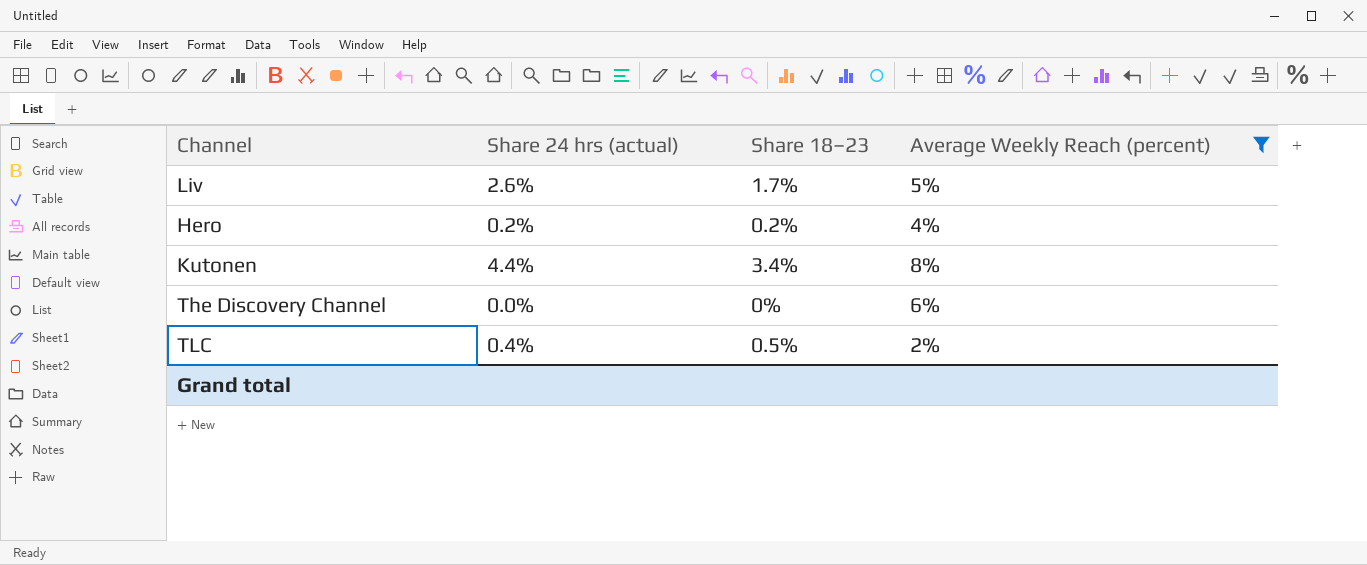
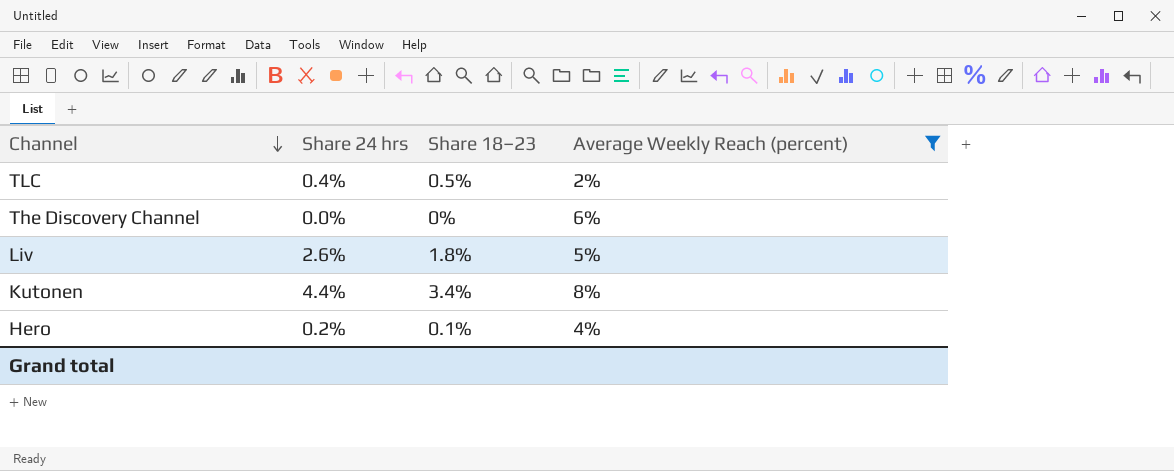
row order: none -> Channel descending
column name: Share 24 hrs (actual) -> Share 24 hrs
Liv | Share 18–23: 1.7% -> 1.8%
Hero | Share 18–23: 0.2% -> 0.1%

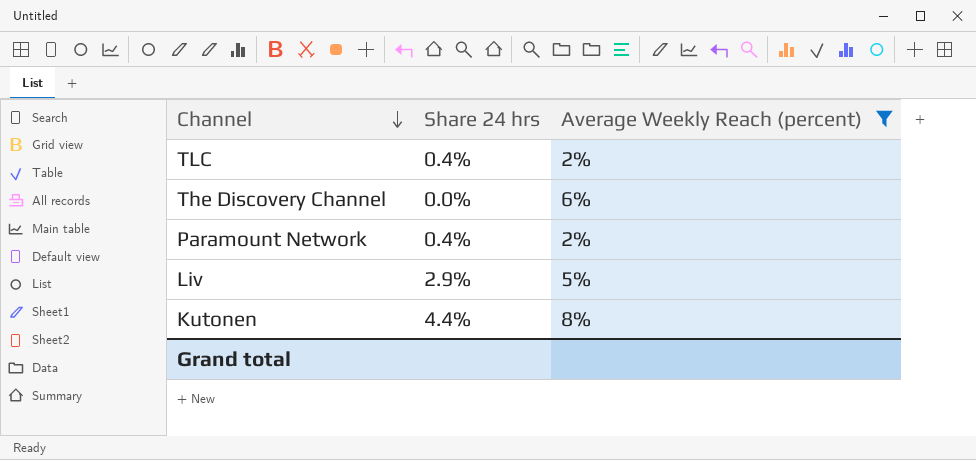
column Share 18–23 | position: 3 -> none
row Hero: 0.2% | 0.1% | 4% -> none
row Paramount Network: none -> 0.4% | 2%
Liv | Share 24 hrs: 2.6% -> 2.9%

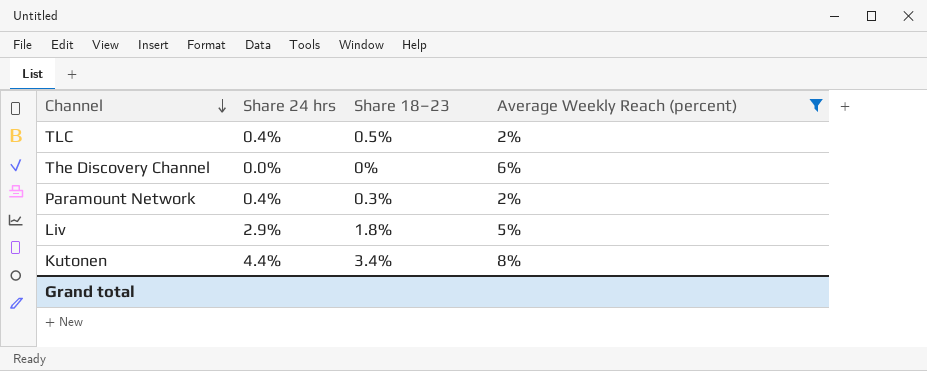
column Share 18–23 | position: none -> 3

